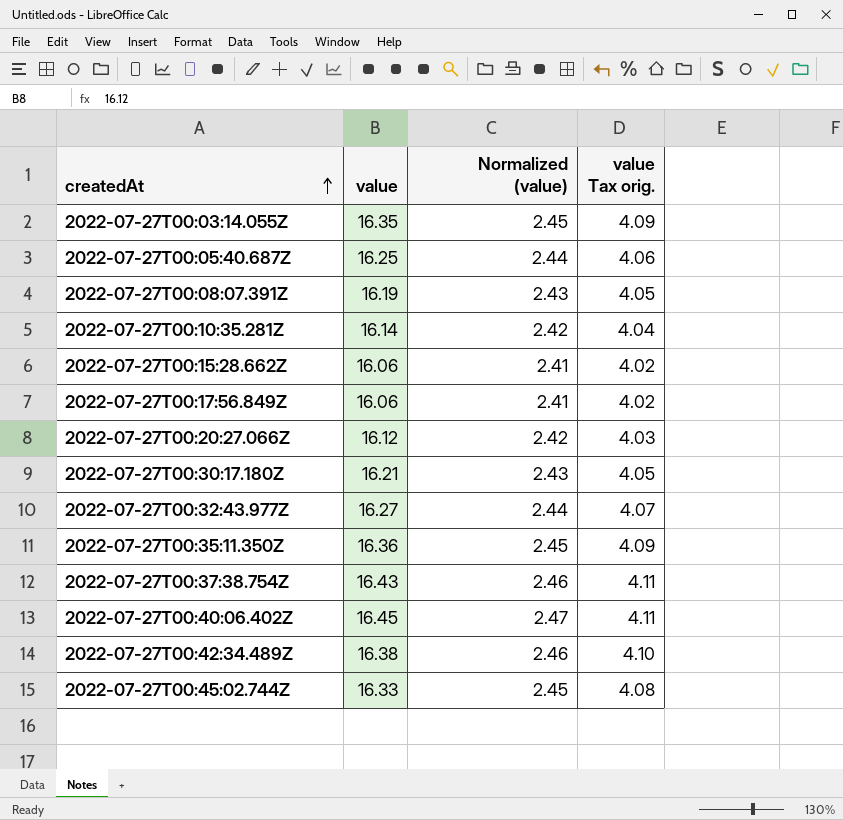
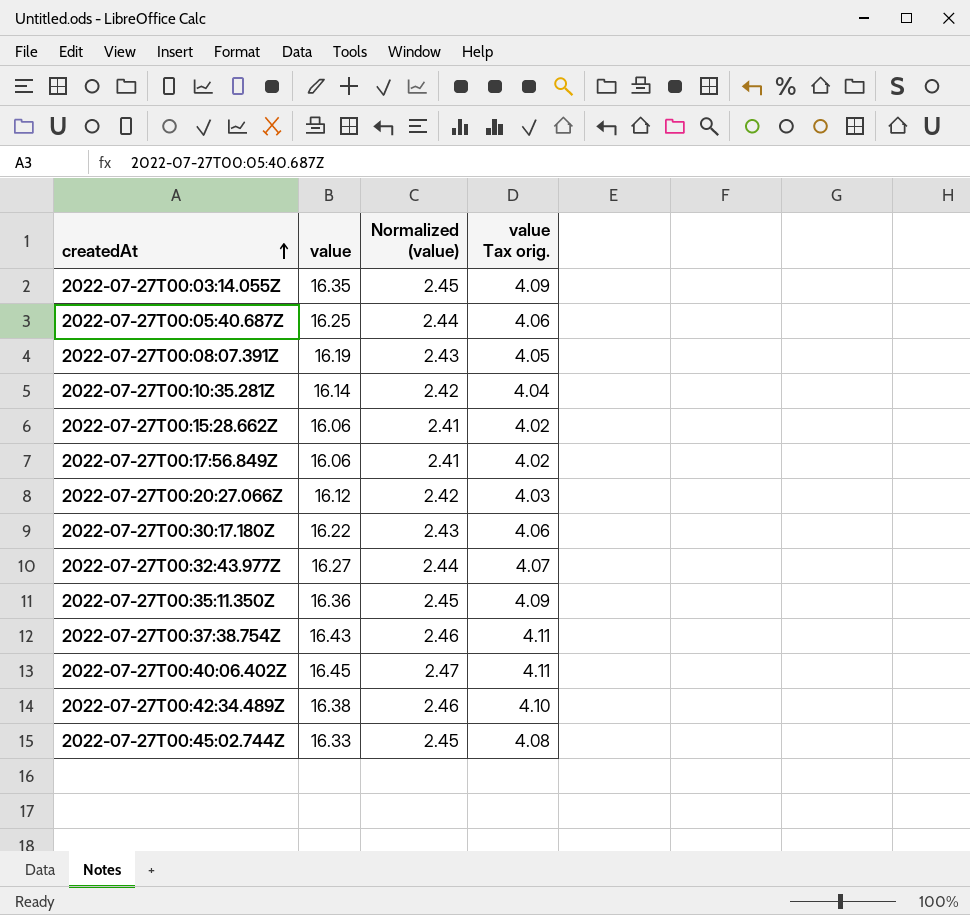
2022-07-27T00:30:17.180Z | value: 16.21 -> 16.22
2022-07-27T00:30:17.180Z | value Tax orig.: 4.05 -> 4.06

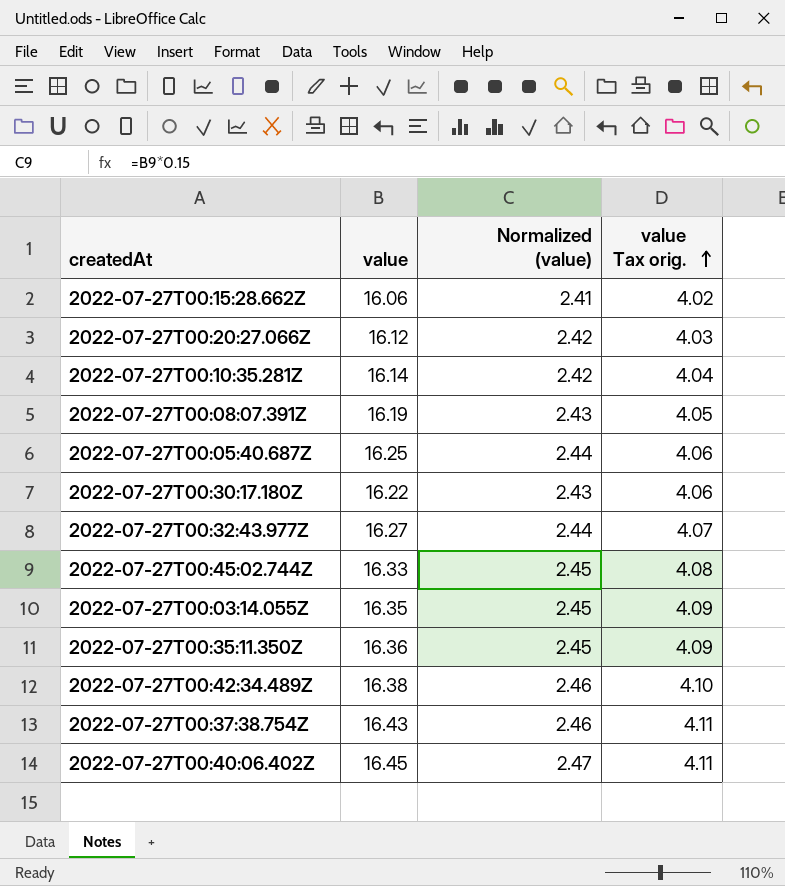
row order: createdAt ascending -> value Tax orig. ascending
row 2022-07-27T00:17:56.849Z: 16.06 | 2.41 | 4.02 -> none

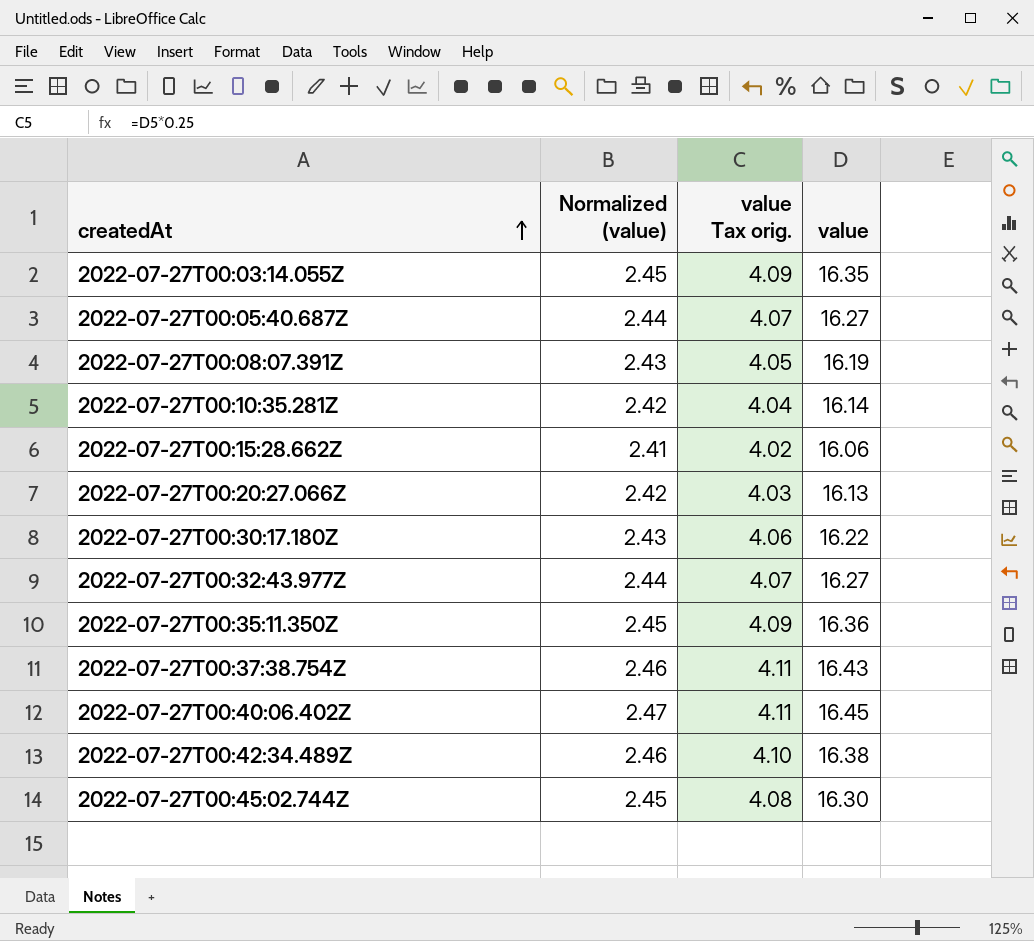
row order: value Tax orig. ascending -> createdAt ascending
column value | position: 2 -> 4
2022-07-27T00:05:40.687Z | value Tax orig.: 4.06 -> 4.07
2022-07-27T00:05:40.687Z | value: 16.25 -> 16.27
2022-07-27T00:20:27.066Z | value: 16.12 -> 16.13
2022-07-27T00:45:02.744Z | value: 16.33 -> 16.30

